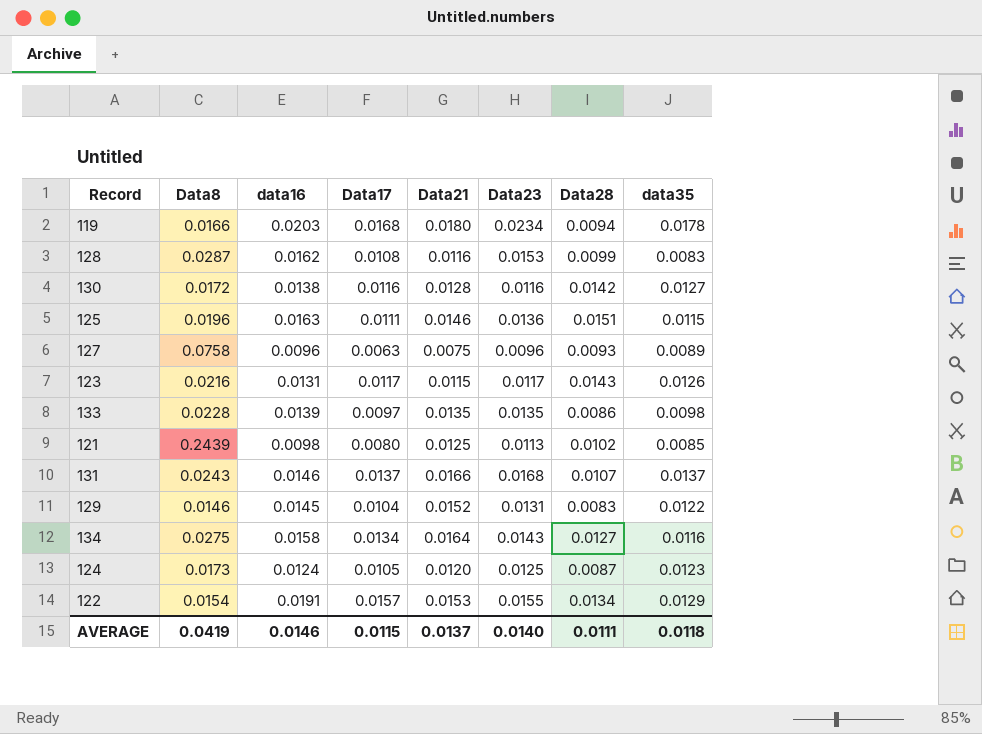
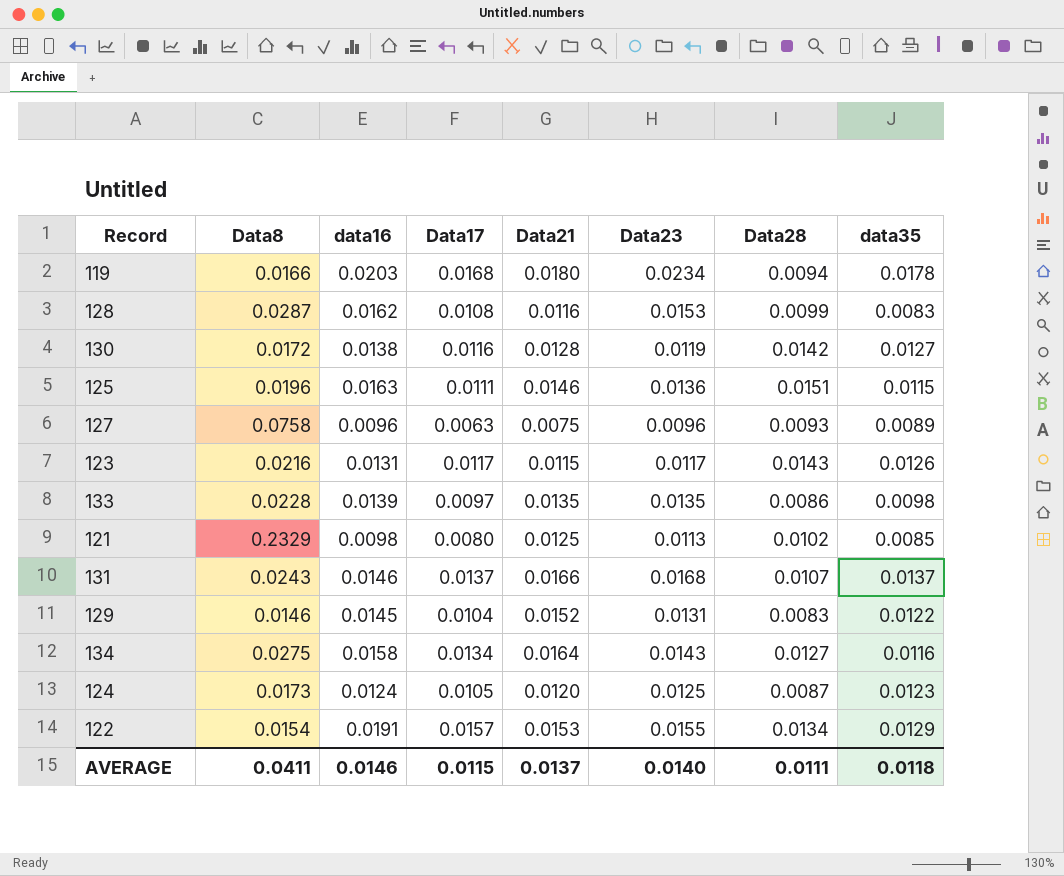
130 | Data23: 0.0116 -> 0.0119
121 | Data8: 0.2439 -> 0.2329
AVERAGE | Data8: 0.0419 -> 0.0411

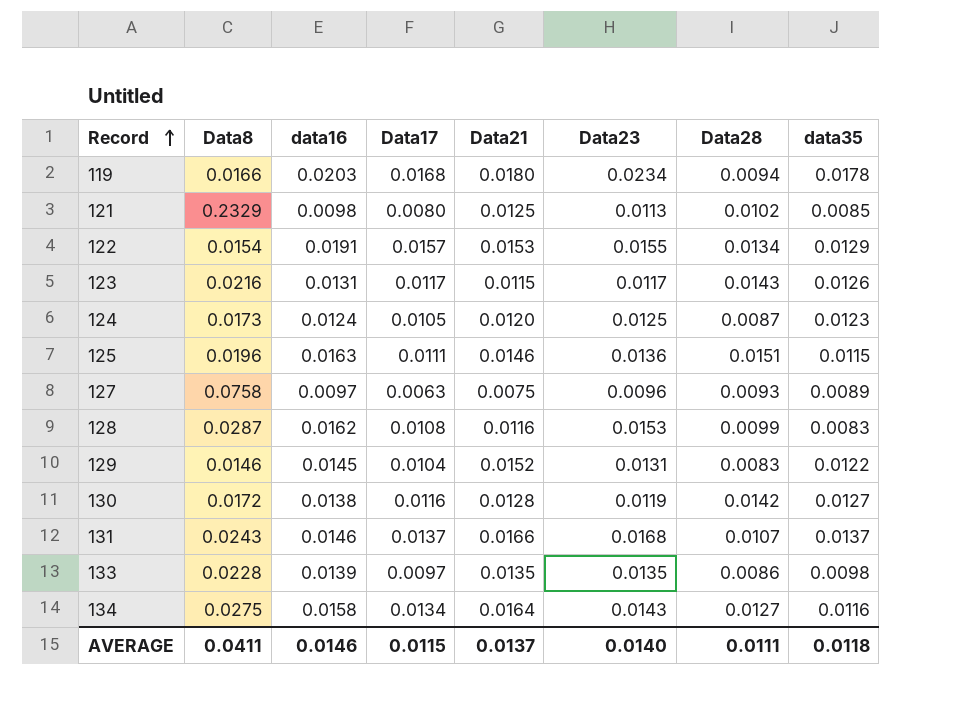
row order: none -> Record ascending
127 | data16: 0.0096 -> 0.0097

